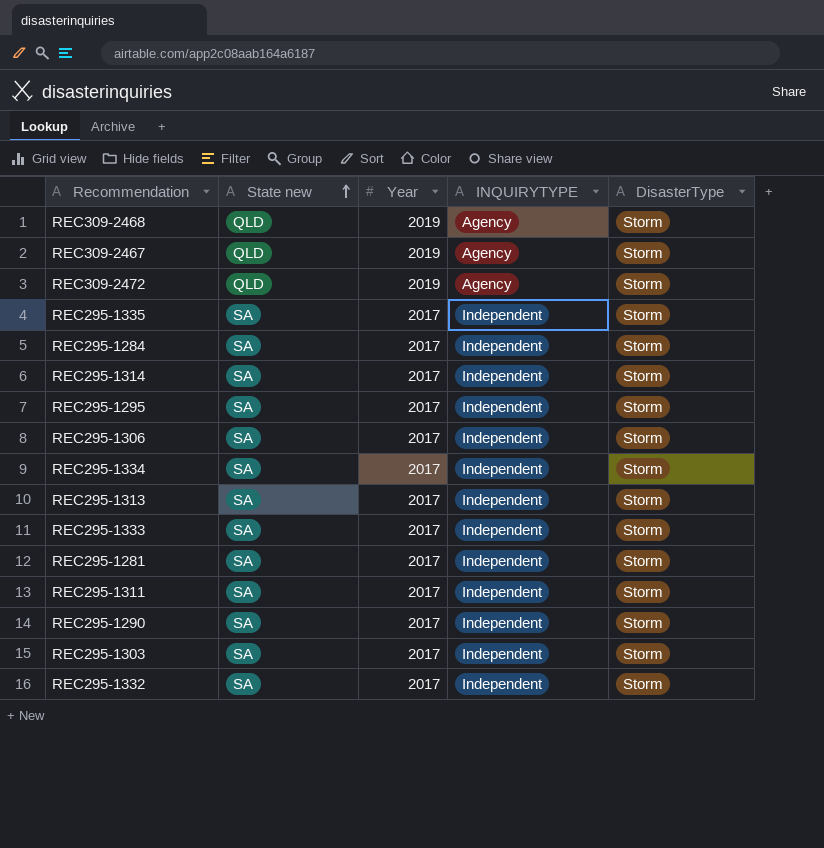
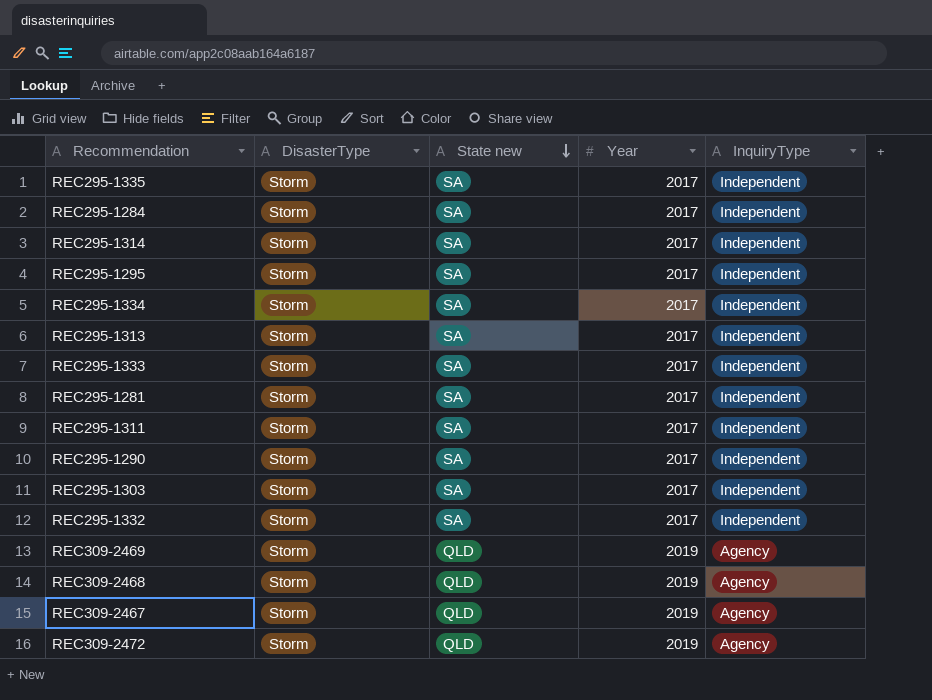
row order: State new ascending -> State new descending
column DisasterType | position: 5 -> 2
column name: INQUIRYTYPE -> InquiryType
row REC295-1306: SA | 2017 | Independent | Storm -> none
row REC309-2469: none -> Storm | QLD | 2019 | Agency

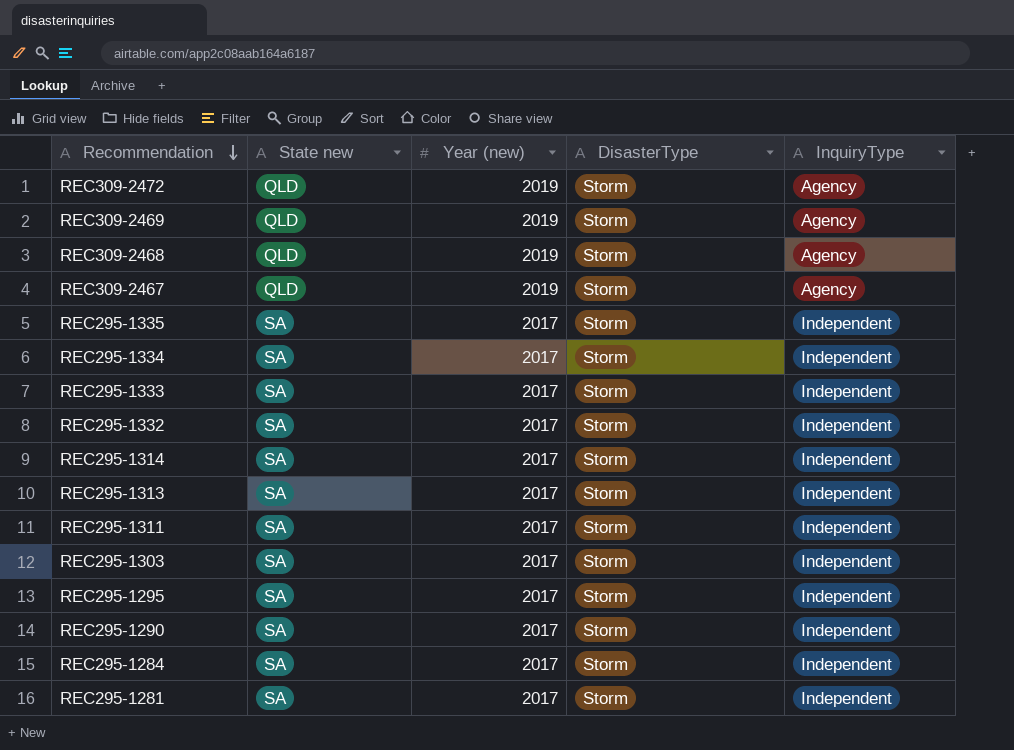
row order: State new descending -> Recommendation descending
column name: Year -> Year (new)
column DisasterType | position: 2 -> 4

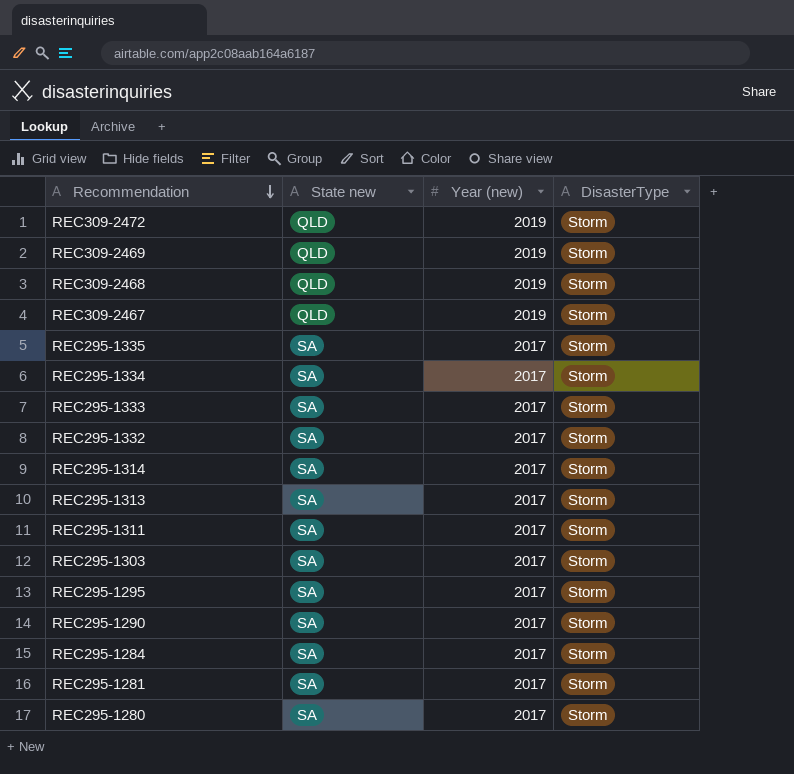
column InquiryType | position: 5 -> none
row REC295-1280: none -> SA | 2017 | Storm

